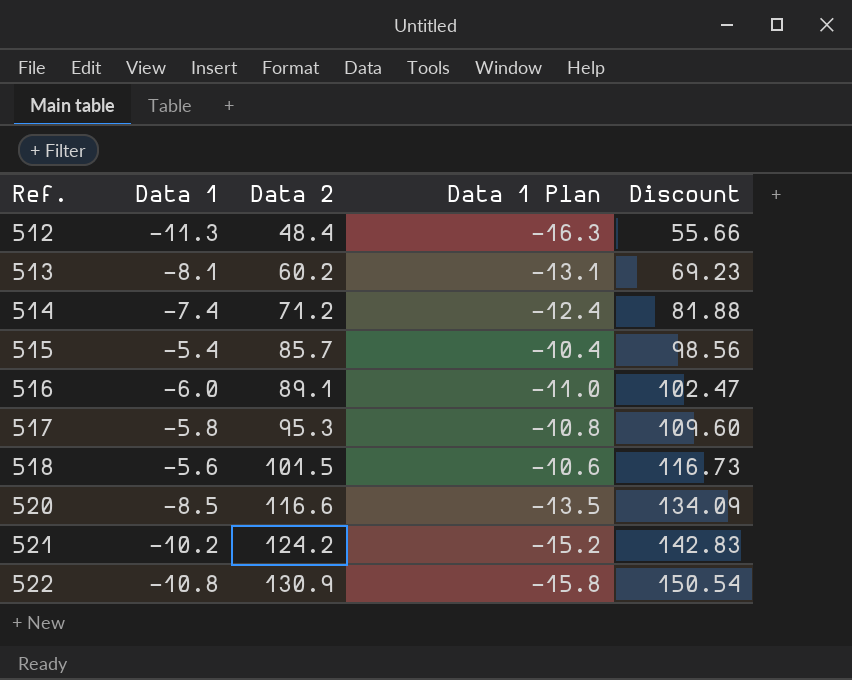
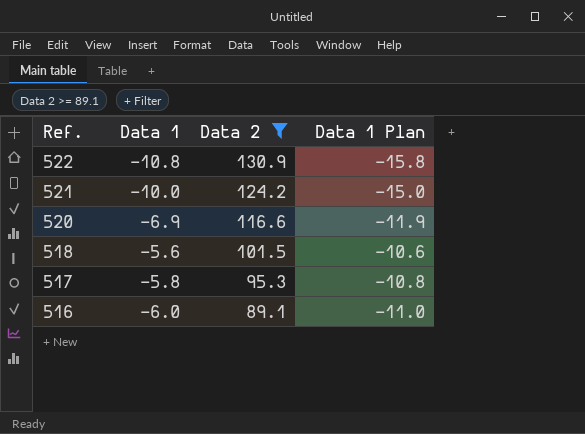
filter: none -> Data 2 >= 89.1
row order: Ref. ascending -> Ref. descending
column Discount | formula: [Data 2] * 1.15 -> none
521 | Data 1: -10.2 -> -10.0
521 | Data 1 Plan: -15.2 -> -15.0
520 | Data 1: -8.5 -> -6.9
520 | Data 1 Plan: -13.5 -> -11.9

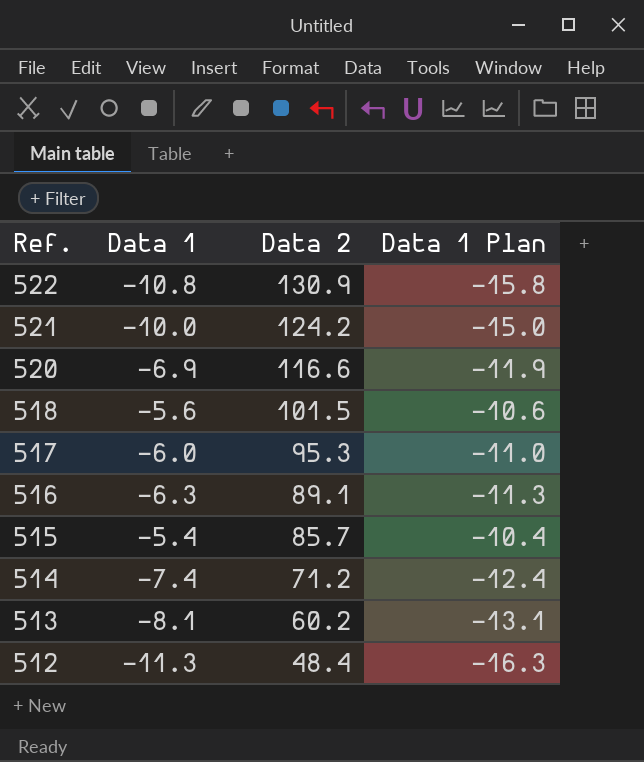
filter: Data 2 >= 89.1 -> none
517 | Data 1: -5.8 -> -6.0
517 | Data 1 Plan: -10.8 -> -11.0
516 | Data 1: -6.0 -> -6.3
516 | Data 1 Plan: -11.0 -> -11.3

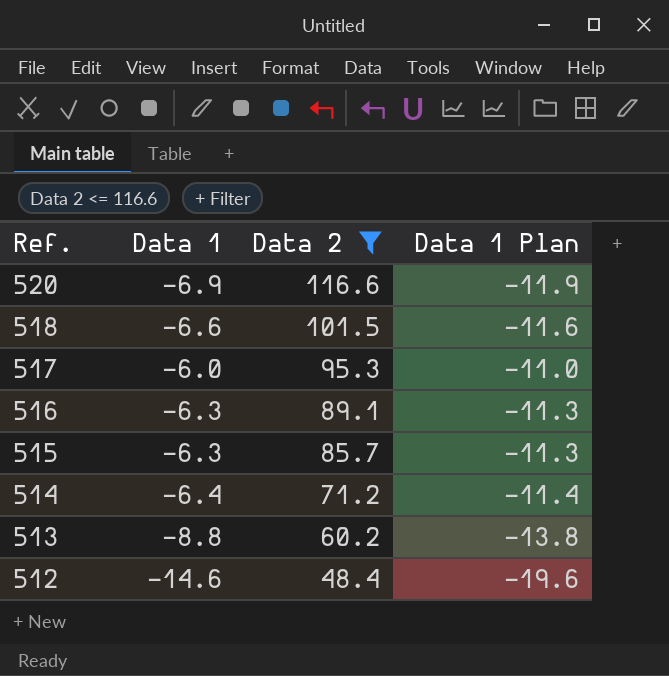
filter: none -> Data 2 <= 116.6
518 | Data 1: -5.6 -> -6.6
518 | Data 1 Plan: -10.6 -> -11.6
515 | Data 1: -5.4 -> -6.3
515 | Data 1 Plan: -10.4 -> -11.3
514 | Data 1: -7.4 -> -6.4
514 | Data 1 Plan: -12.4 -> -11.4
513 | Data 1: -8.1 -> -8.8
513 | Data 1 Plan: -13.1 -> -13.8
512 | Data 1: -11.3 -> -14.6
512 | Data 1 Plan: -16.3 -> -19.6

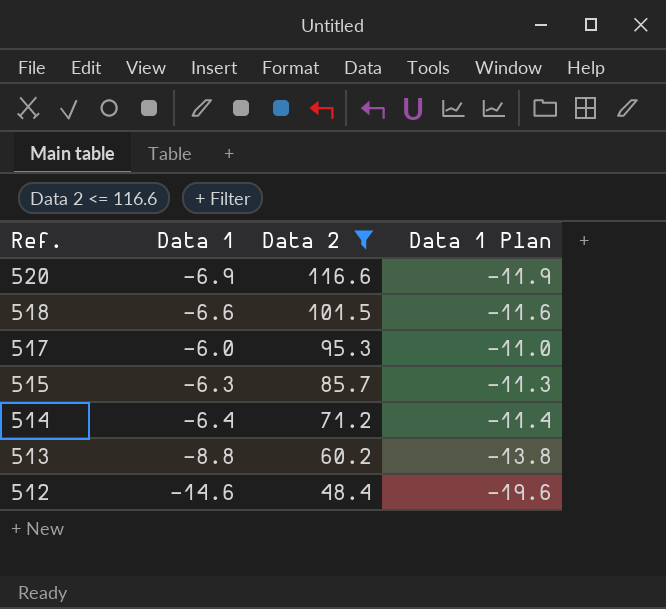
row 516: -6.3 | 89.1 | -11.3 -> none

